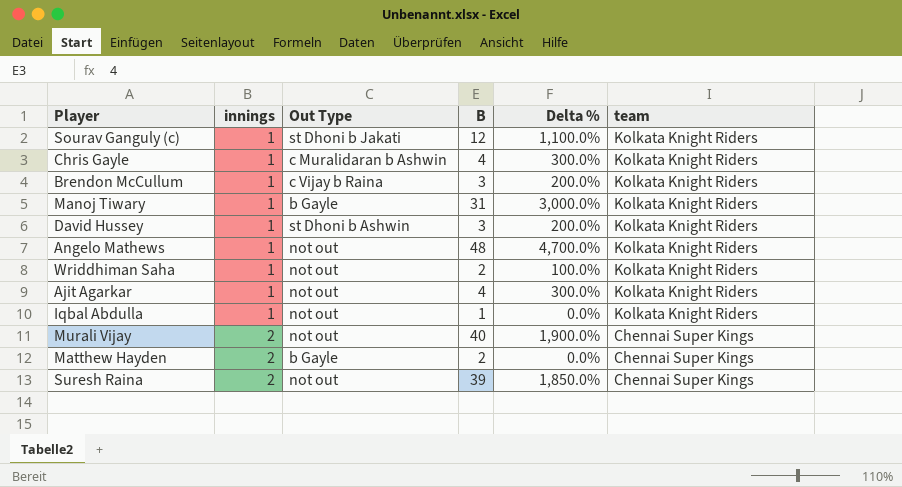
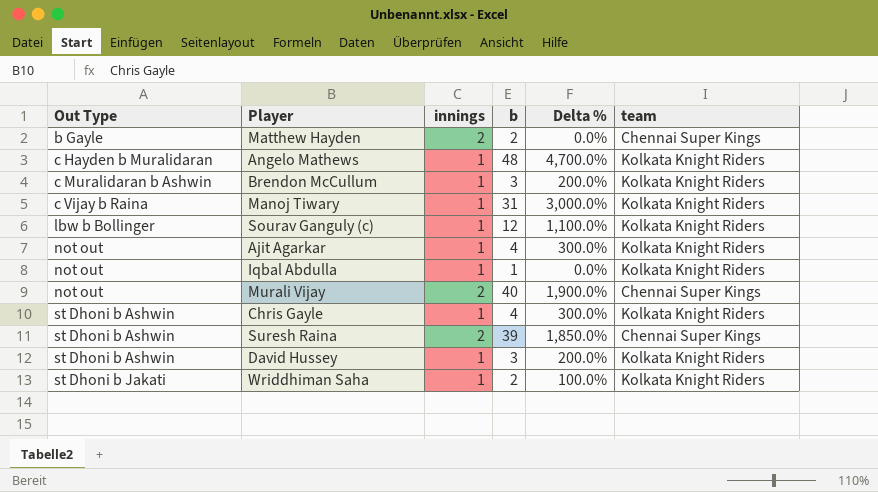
row order: innings ascending -> Out Type ascending
column Out Type | position: 3 -> 1
column name: B -> b
Angelo Mathews | Out Type: not out -> c Hayden b Muralidaran
Brendon McCullum | Out Type: c Vijay b Raina -> c Muralidaran b Ashwin
Manoj Tiwary | Out Type: b Gayle -> c Vijay b Raina
Sourav Ganguly (c) | Out Type: st Dhoni b Jakati -> lbw b Bollinger
Chris Gayle | Out Type: c Muralidaran b Ashwin -> st Dhoni b Ashwin
Suresh Raina | Out Type: not out -> st Dhoni b Ashwin
Wriddhiman Saha | Out Type: not out -> st Dhoni b Jakati

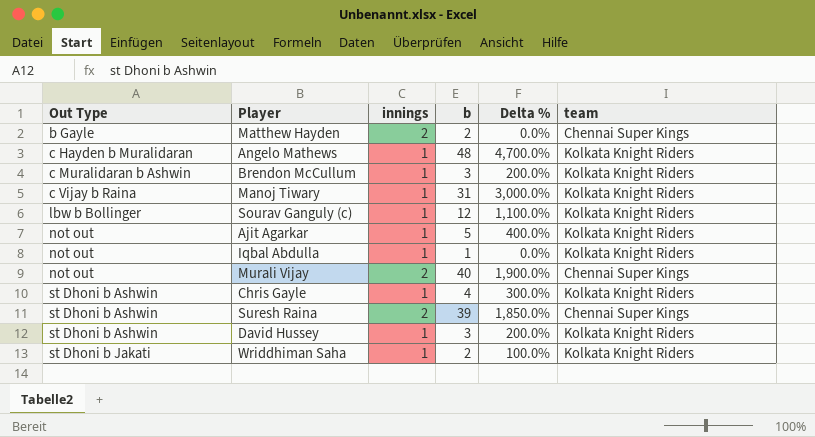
Ajit Agarkar | b: 4 -> 5
Ajit Agarkar | Delta %: 300.0% -> 400.0%

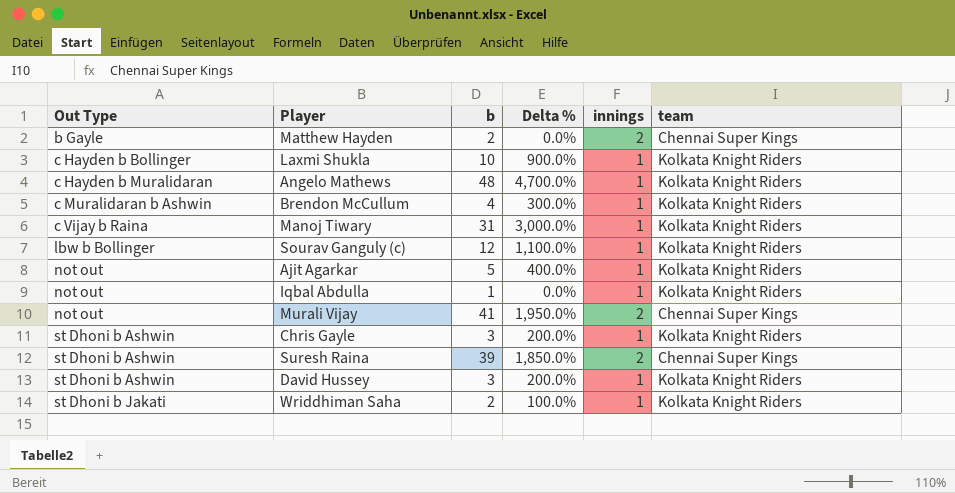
column innings | position: 3 -> 5
row Laxmi Shukla: none -> c Hayden b Bollinger | 10 | 900.0% | 1 | Kolkata Knight Riders
Brendon McCullum | b: 3 -> 4
Brendon McCullum | Delta %: 200.0% -> 300.0%
Murali Vijay | b: 40 -> 41
Murali Vijay | Delta %: 1,900.0% -> 1,950.0%
Chris Gayle | b: 4 -> 3
Chris Gayle | Delta %: 300.0% -> 200.0%

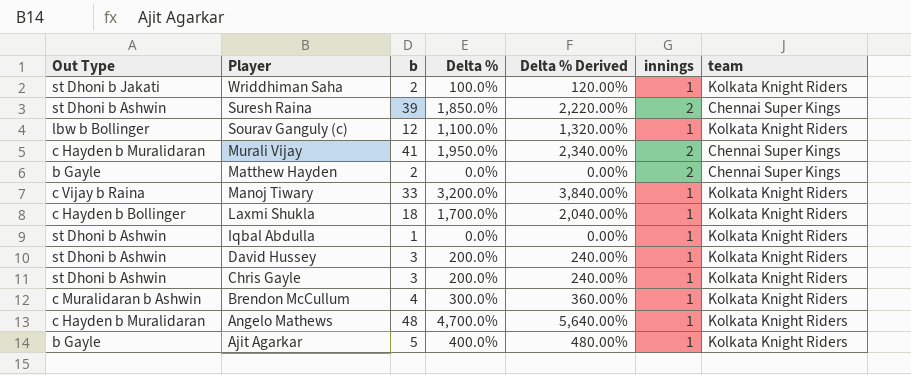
row order: Out Type ascending -> Player descending
column Delta % Derived | formula: none -> [Delta %] * 1.2
Murali Vijay | Out Type: not out -> c Hayden b Muralidaran
Manoj Tiwary | b: 31 -> 33
Manoj Tiwary | Delta %: 3,000.0% -> 3,200.0%
Laxmi Shukla | b: 10 -> 18
Laxmi Shukla | Delta %: 900.0% -> 1,700.0%
Iqbal Abdulla | Out Type: not out -> st Dhoni b Ashwin
Ajit Agarkar | Out Type: not out -> b Gayle

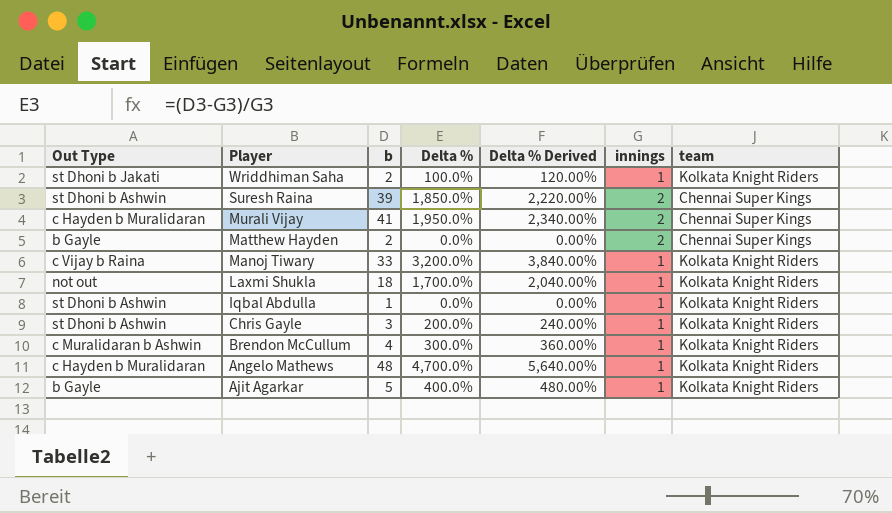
row Sourav Ganguly (c): lbw b Bollinger | 12 | 1,100.0% | 1,320.00% | 1 | Kolkata Knight Riders -> none
row David Hussey: st Dhoni b Ashwin | 3 | 200.0% | 240.00% | 1 | Kolkata Knight Riders -> none
Laxmi Shukla | Out Type: c Hayden b Bollinger -> not out

